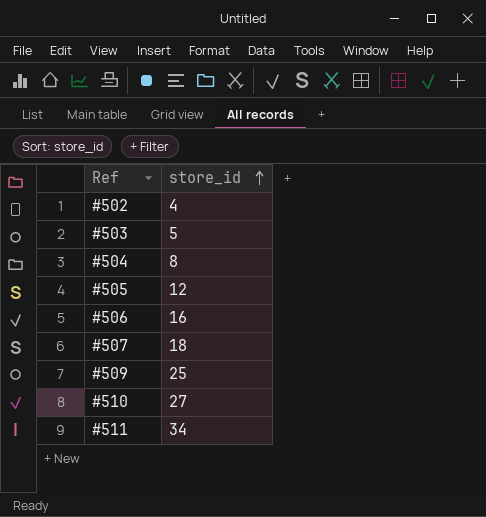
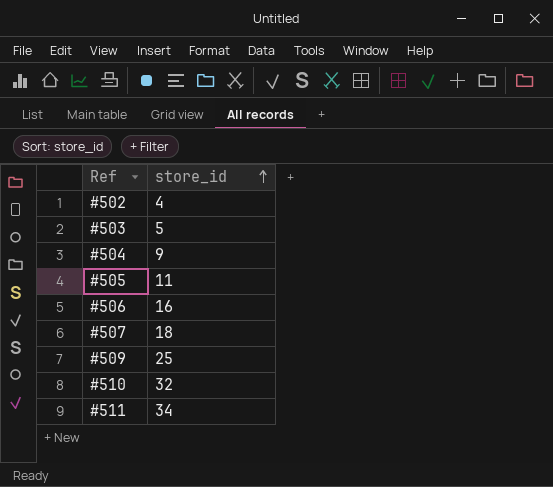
#504 | store_id: 8 -> 9
#505 | store_id: 12 -> 11
#510 | store_id: 27 -> 32

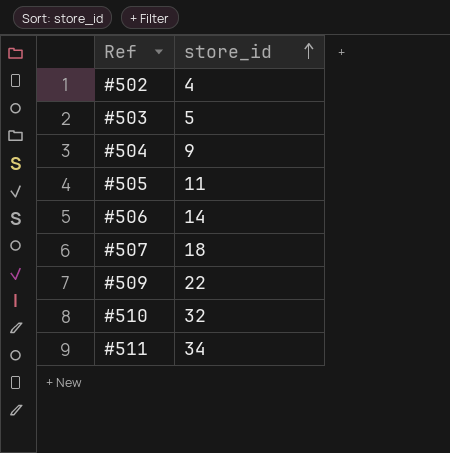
#506 | store_id: 16 -> 14
#509 | store_id: 25 -> 22

